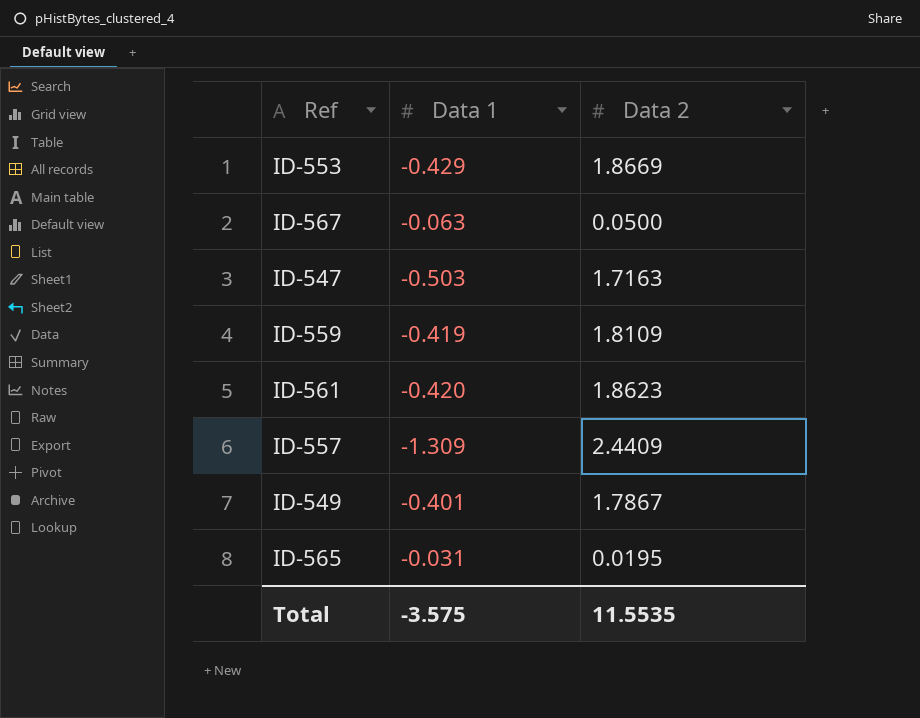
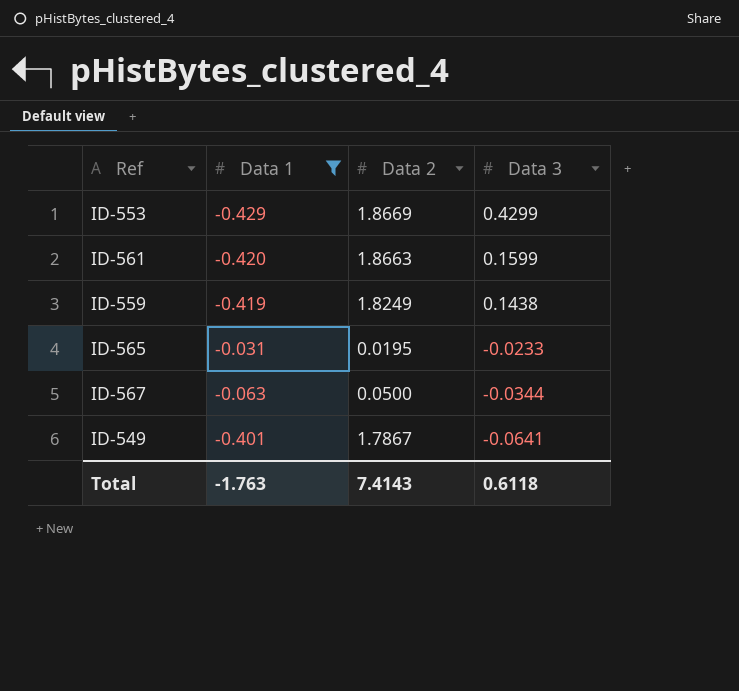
filter: none -> Data 1 >= -0.429
row order: none -> Data 3 descending
column Data 3 | position: none -> 4
ID-561 | Data 2: 1.8623 -> 1.8663
ID-559 | Data 2: 1.8109 -> 1.8249
Total | Data 1: -3.575 -> -1.763
Total | Data 2: 11.5535 -> 7.4143

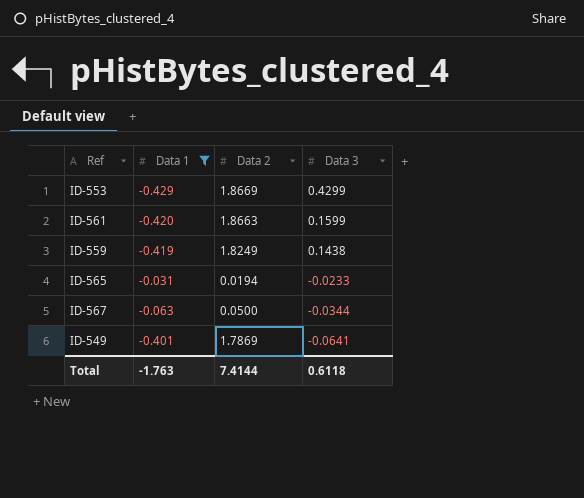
ID-565 | Data 2: 0.0195 -> 0.0194
ID-549 | Data 2: 1.7867 -> 1.7869
Total | Data 2: 7.4143 -> 7.4144

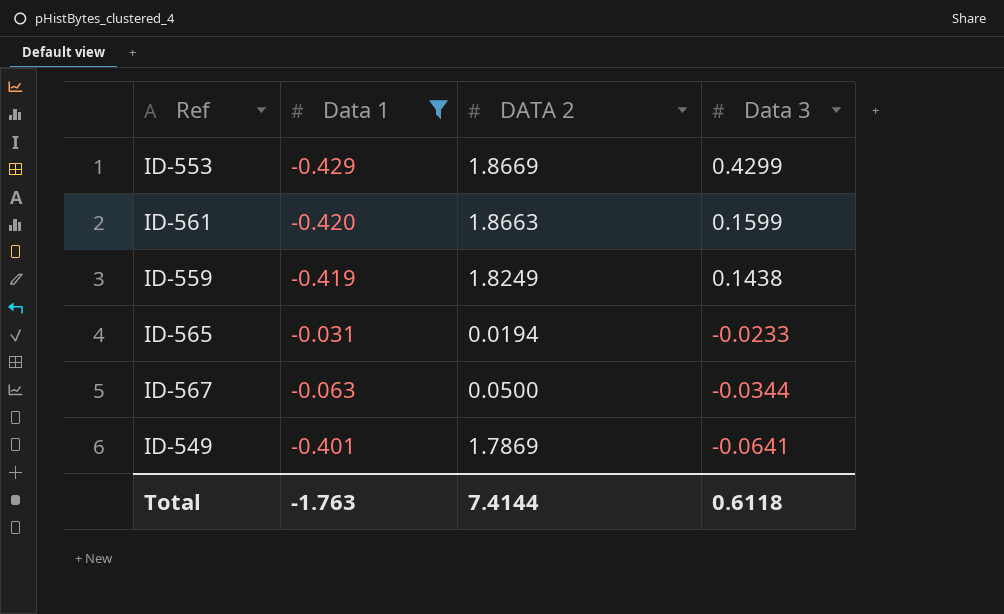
column name: Data 2 -> DATA 2

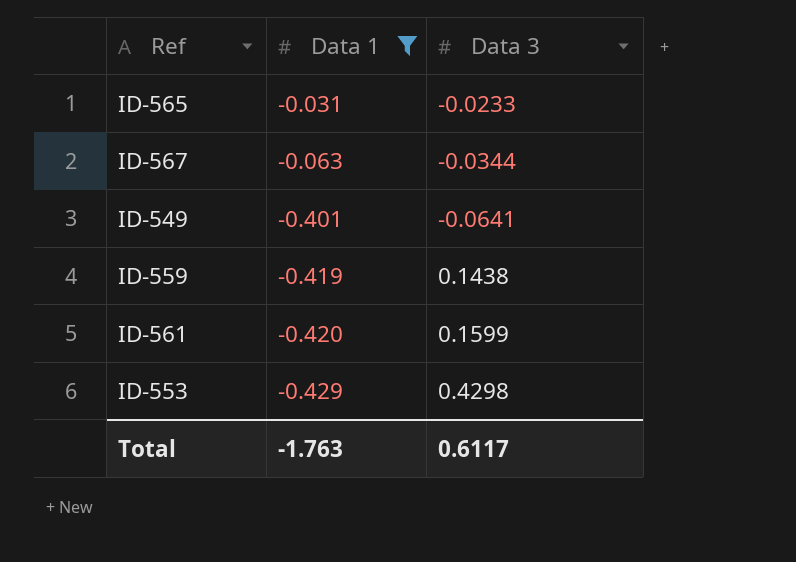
row order: Data 3 descending -> Data 1 descending
column DATA 2 | position: 3 -> none
ID-553 | Data 3: 0.4299 -> 0.4298
Total | Data 3: 0.6118 -> 0.6117

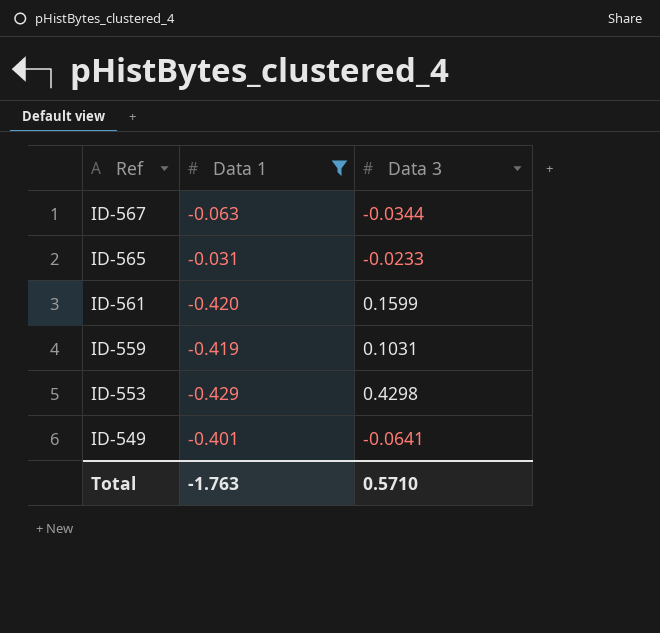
row order: Data 1 descending -> Ref descending
ID-559 | Data 3: 0.1438 -> 0.1031
Total | Data 3: 0.6117 -> 0.5710

